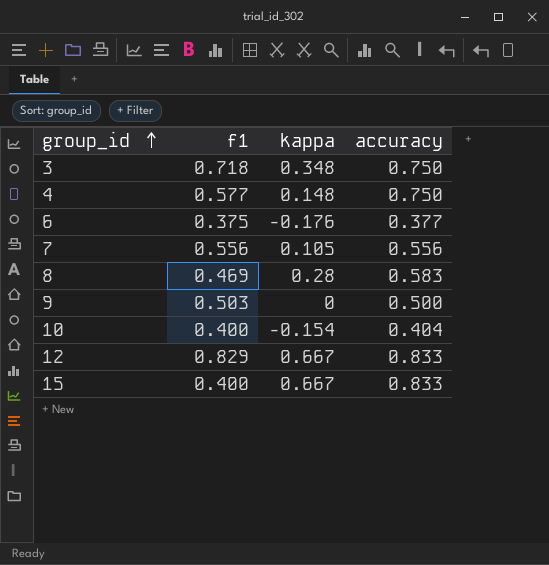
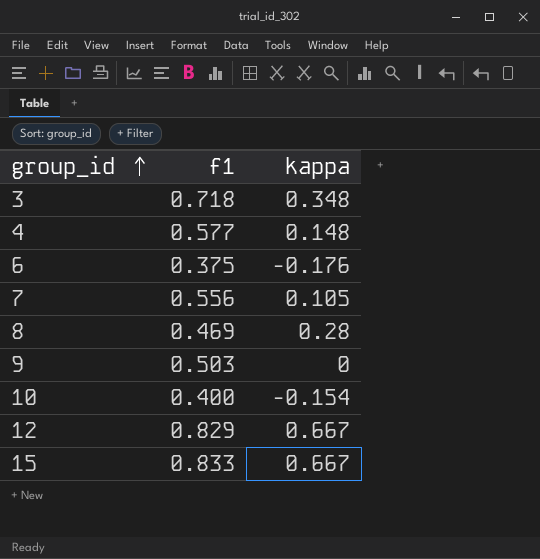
column accuracy | position: 4 -> none
15 | f1: 0.400 -> 0.833

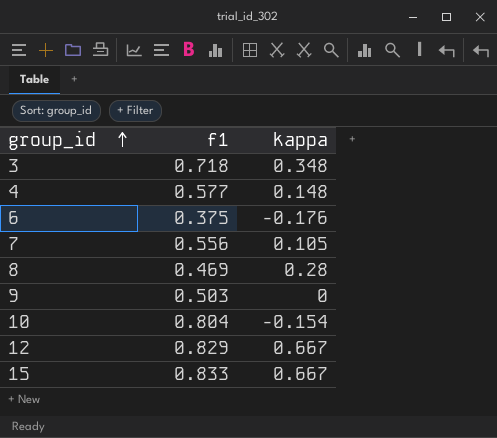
10 | f1: 0.400 -> 0.804

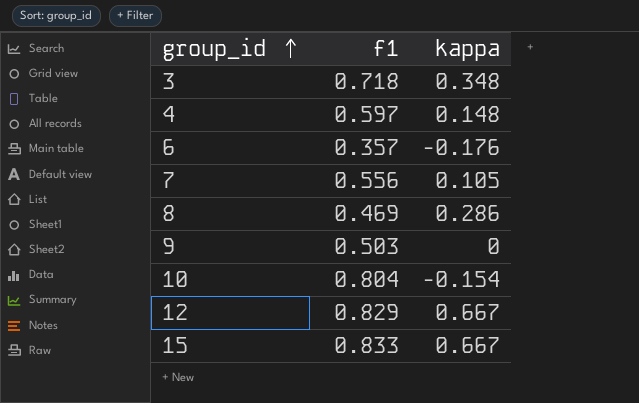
4 | f1: 0.577 -> 0.597
6 | f1: 0.375 -> 0.357
8 | kappa: 0.28 -> 0.286

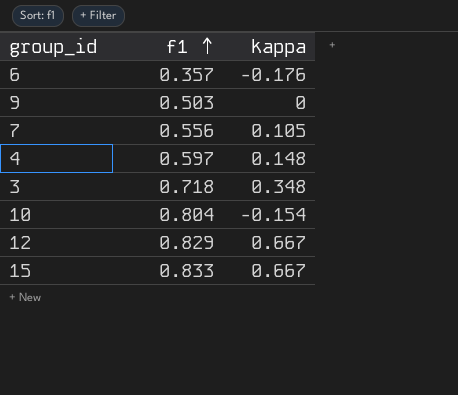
row order: group_id ascending -> f1 ascending
row 8: 0.469 | 0.286 -> none

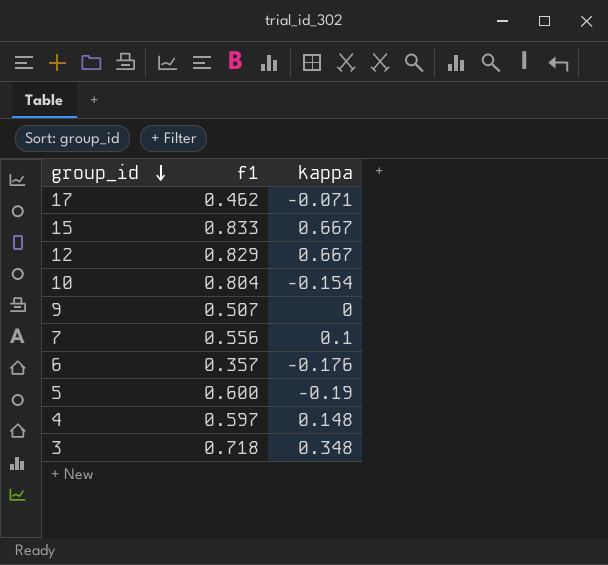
row order: f1 ascending -> group_id descending
row 17: none -> 0.462 | -0.071
9 | f1: 0.503 -> 0.507
7 | kappa: 0.105 -> 0.1
row 5: none -> 0.600 | -0.19

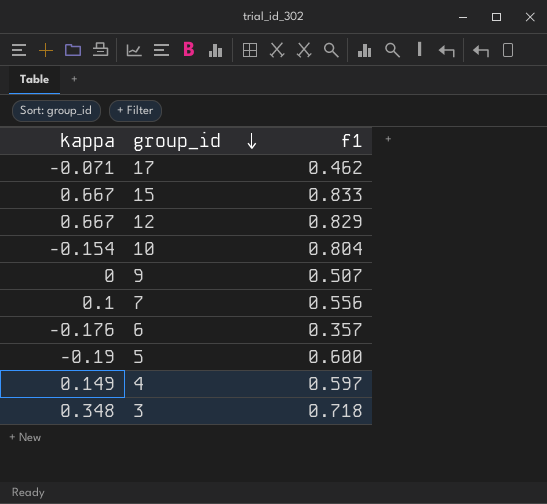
column kappa | position: 3 -> 1
4 | kappa: 0.148 -> 0.149

